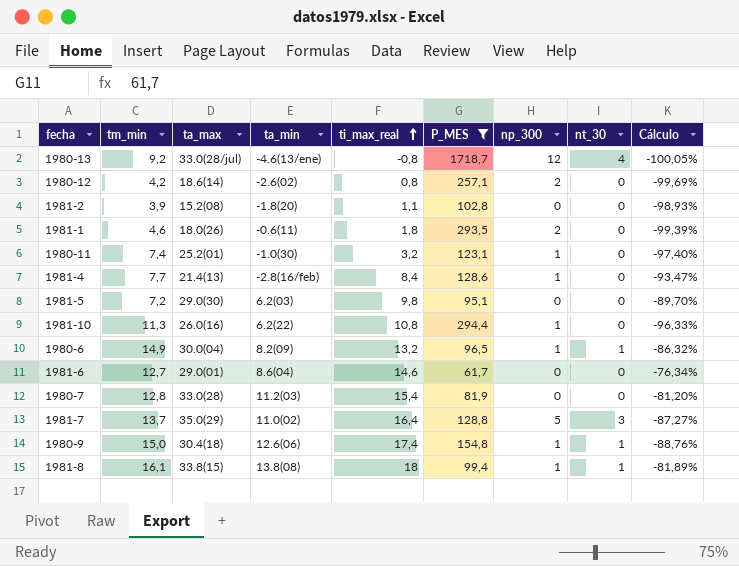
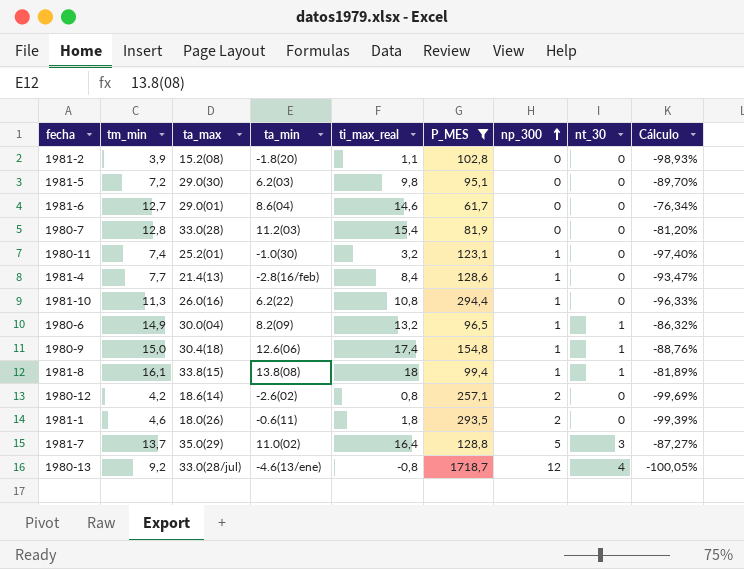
row order: ti_max_real ascending -> np_300 ascending

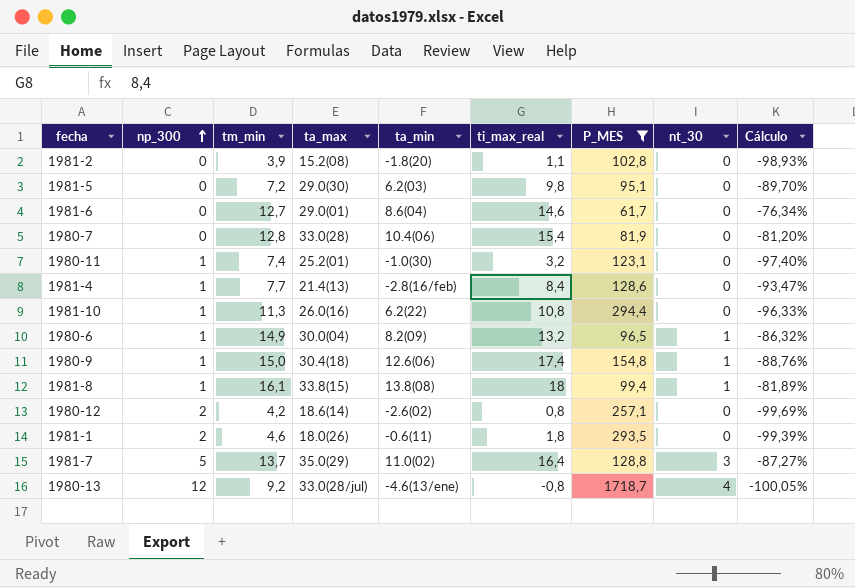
column np_300 | position: 7 -> 2
1980-7 | ta_min: 11.2(03) -> 10.4(06)

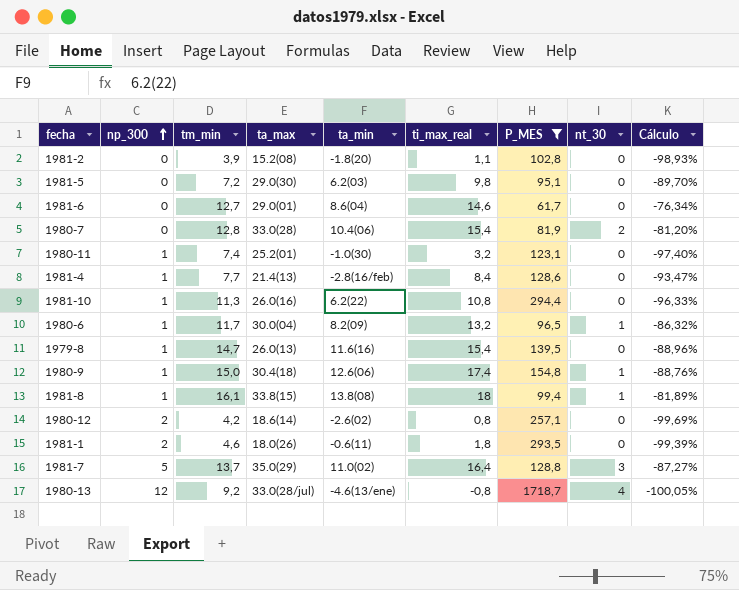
1980-7 | nt_30: 0 -> 2
1980-6 | tm_min: 14,9 -> 11,7
row 1979-8: none -> 1 | 14,7 | 26.0(13) | 11.6(16) | 15,4 | 139,5 | 0 | -88,96%

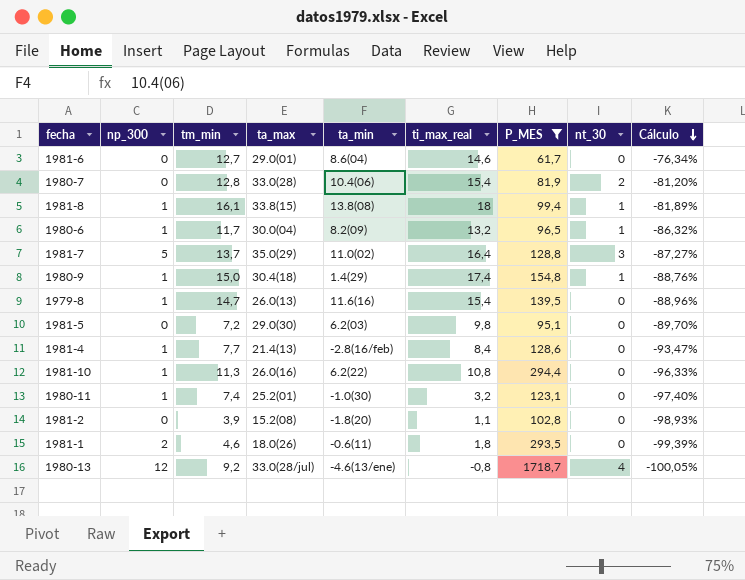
row order: np_300 ascending -> Cálculo descending
row 1980-12: 2 | 4,2 | 18.6(14) | -2.6(02) | 0,8 | 257,1 | 0 | -99,69% -> none
1980-9 | ta_min: 12.6(06) -> 1.4(29)

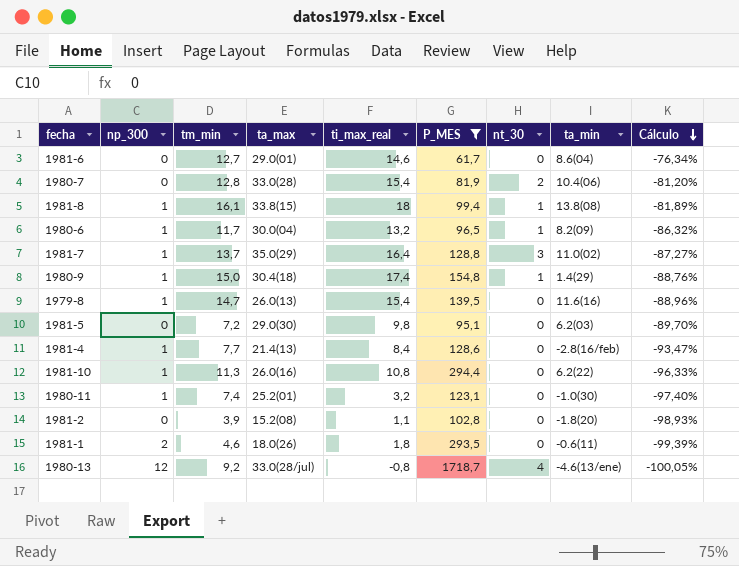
column ta_min | position: 5 -> 8
1981-7 | np_300: 5 -> 1

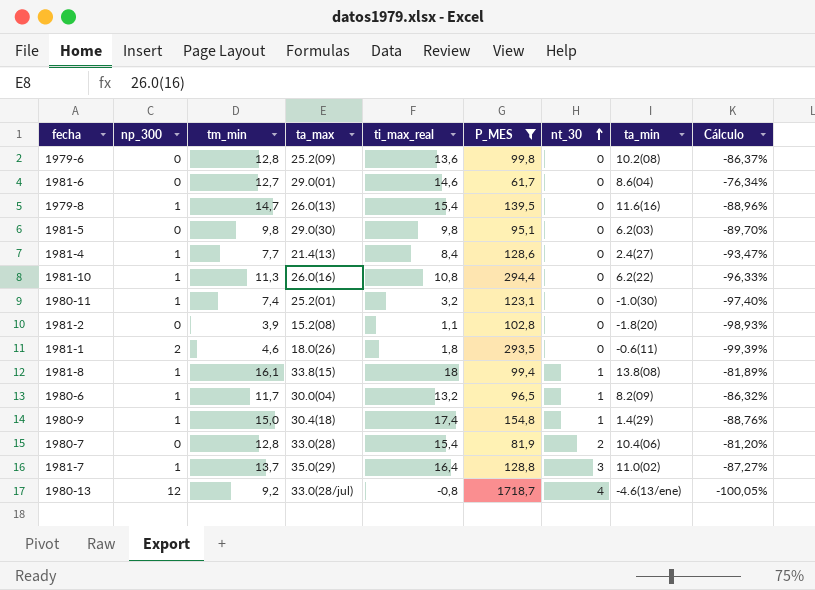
row order: Cálculo descending -> nt_30 ascending
row 1979-6: none -> 0 | 12,8 | 25.2(09) | 13,6 | 99,8 | 0 | 10.2(08) | -86,37%
1981-5 | tm_min: 7,2 -> 9,8
1981-4 | ta_min: -2.8(16/feb) -> 2.4(27)

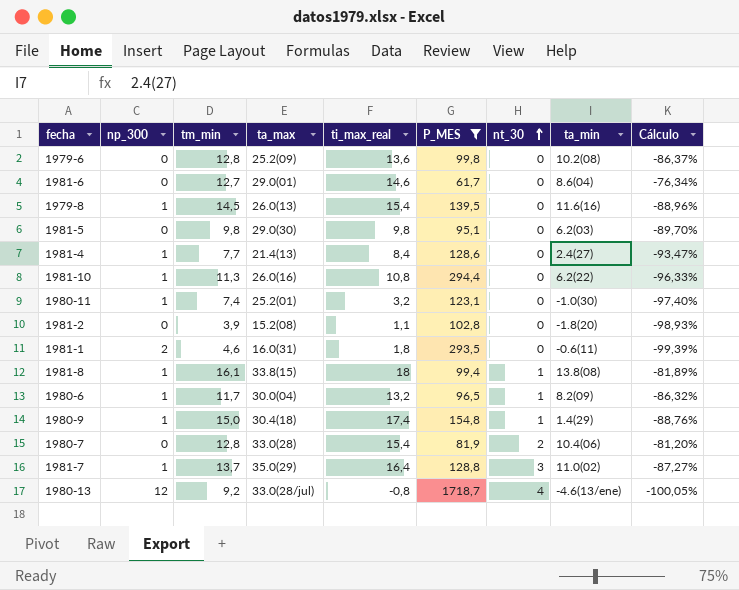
1979-8 | tm_min: 14,7 -> 14,5
1981-1 | ta_max: 18.0(26) -> 16.0(31)

